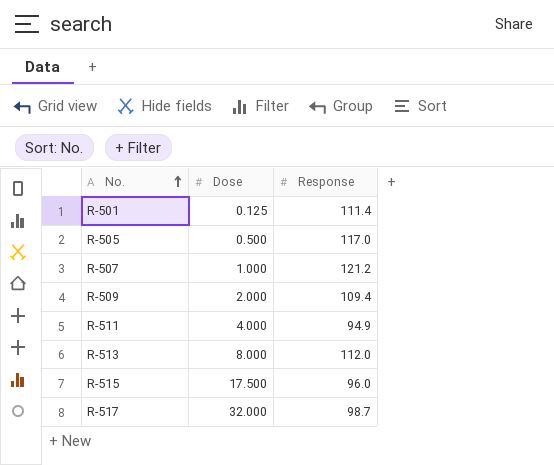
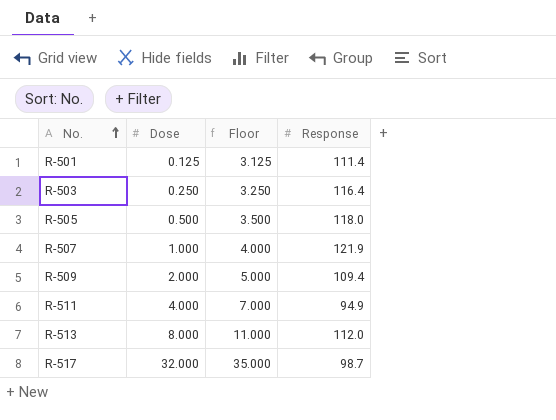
column Floor | formula: none -> [Dose] + 3
row R-515: 17.500 | 96.0 -> none
row R-503: none -> 0.250 | 3.250 | 116.4
R-505 | Response: 117.0 -> 118.0
R-507 | Response: 121.2 -> 121.9

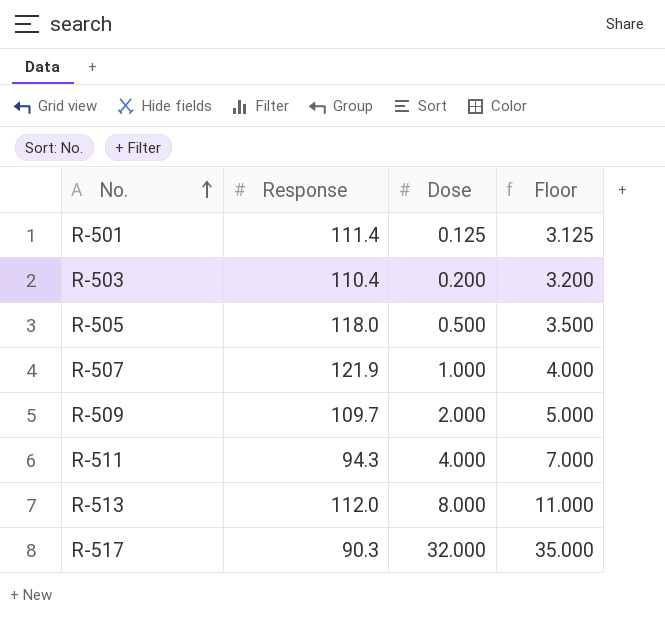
column Response | position: 4 -> 2
R-503 | Response: 116.4 -> 110.4
R-503 | Dose: 0.250 -> 0.200
R-503 | Floor: 3.250 -> 3.200
R-509 | Response: 109.4 -> 109.7
R-511 | Response: 94.9 -> 94.3
R-517 | Response: 98.7 -> 90.3

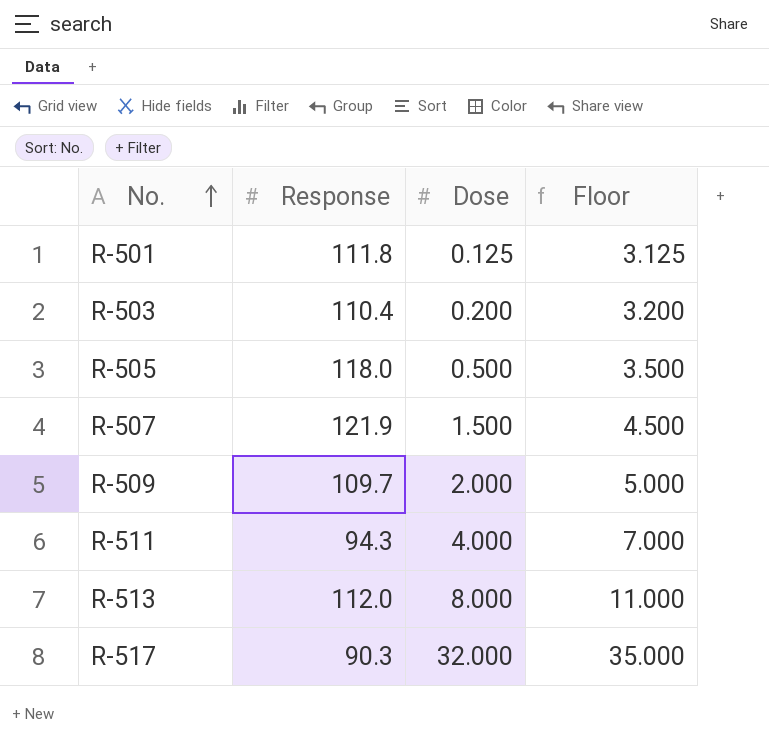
R-501 | Response: 111.4 -> 111.8
R-507 | Dose: 1.000 -> 1.500
R-507 | Floor: 4.000 -> 4.500

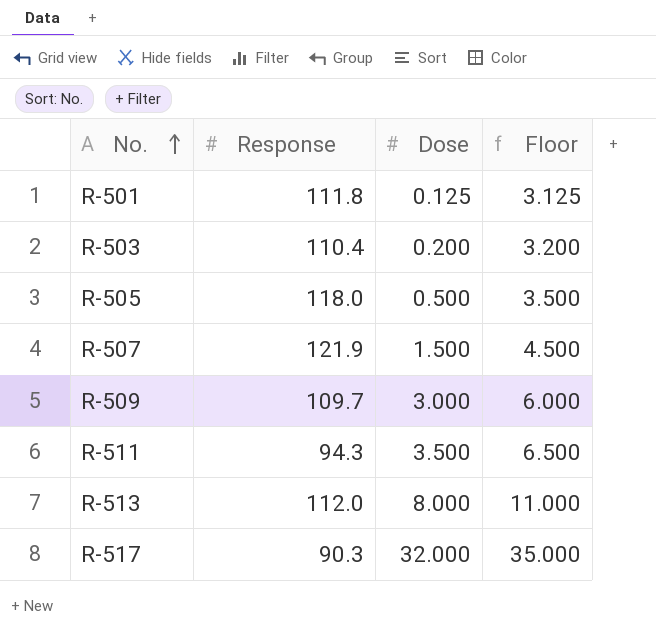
R-509 | Dose: 2.000 -> 3.000
R-509 | Floor: 5.000 -> 6.000
R-511 | Dose: 4.000 -> 3.500
R-511 | Floor: 7.000 -> 6.500

